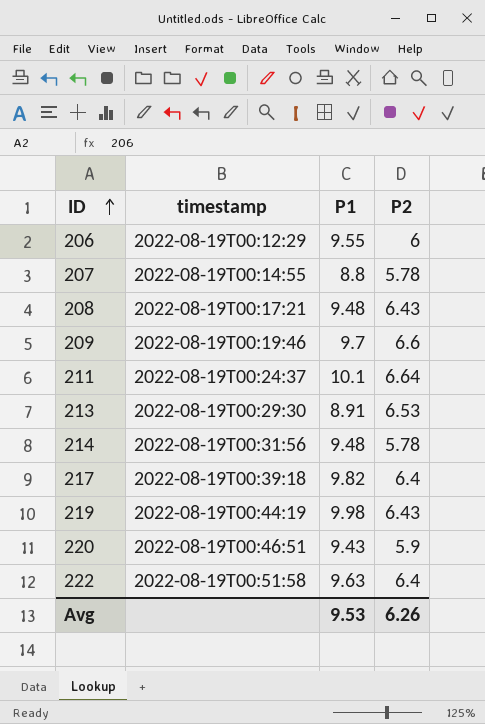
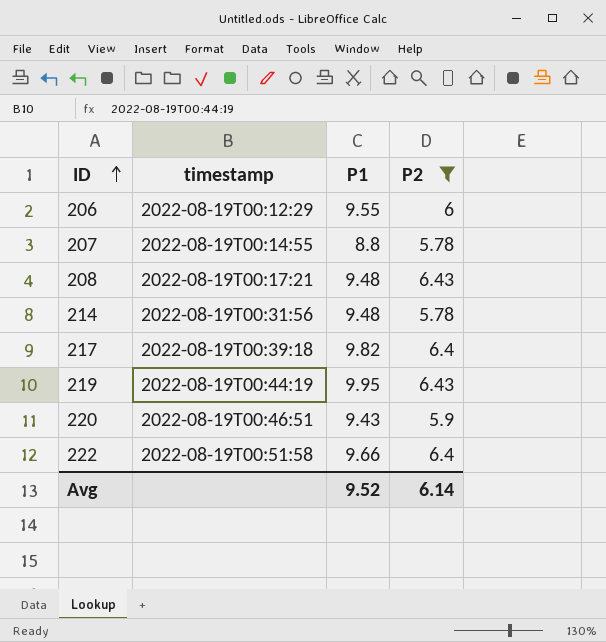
filter: none -> P2 <= 6.43
219 | P1: 9.98 -> 9.95
222 | P1: 9.63 -> 9.66
Avg | P1: 9.53 -> 9.52
Avg | P2: 6.26 -> 6.14

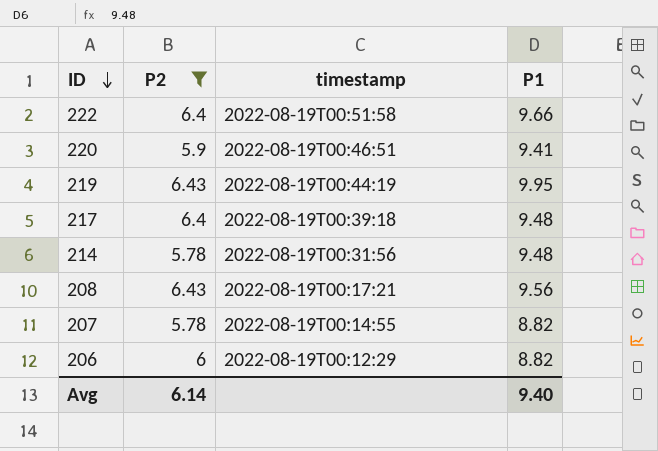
row order: ID ascending -> ID descending
column P2 | position: 4 -> 2
220 | P1: 9.43 -> 9.41
217 | P1: 9.82 -> 9.48
208 | P1: 9.48 -> 9.56
207 | P1: 8.8 -> 8.82
206 | P1: 9.55 -> 8.82
Avg | P1: 9.52 -> 9.40

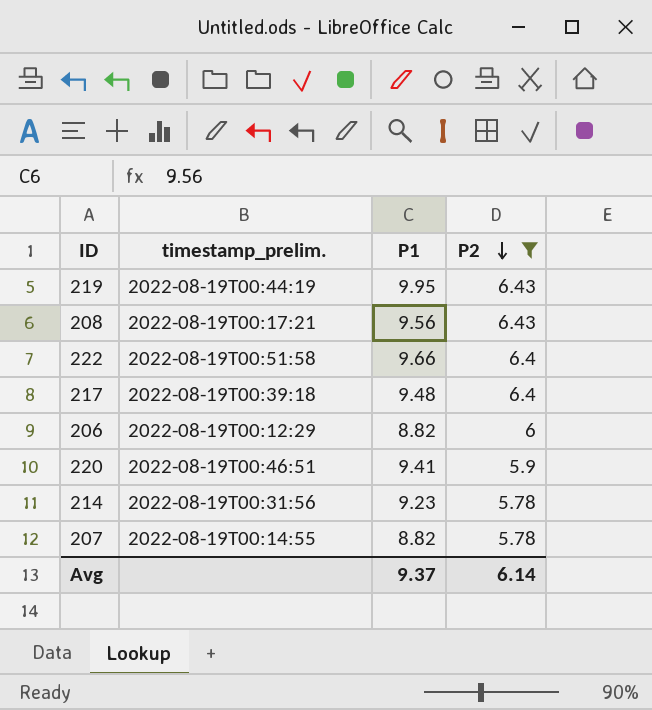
row order: ID descending -> P2 descending
column name: timestamp -> timestamp_prelim.
column P2 | position: 2 -> 4
214 | P1: 9.48 -> 9.23
Avg | P1: 9.40 -> 9.37

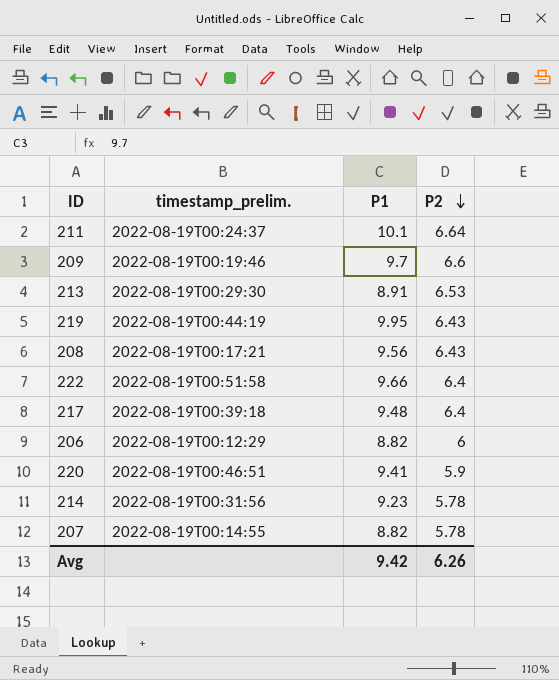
filter: P2 <= 6.43 -> none
Avg | P1: 9.37 -> 9.42
Avg | P2: 6.14 -> 6.26

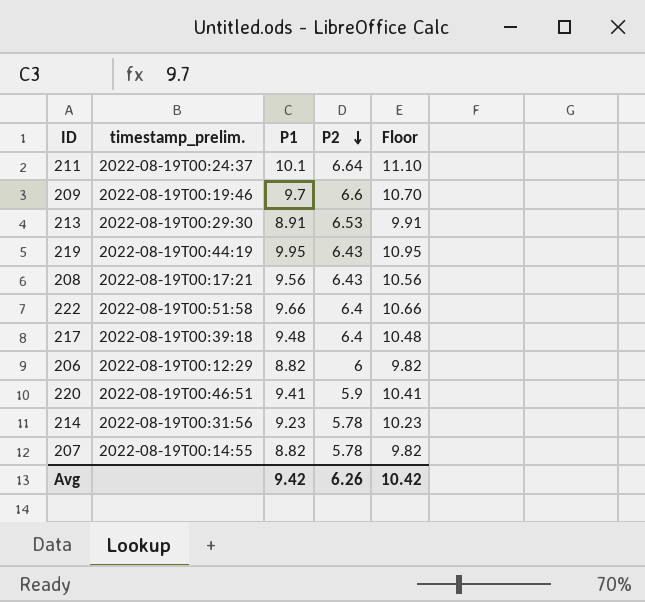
column Floor | formula: none -> [P1] + 1

